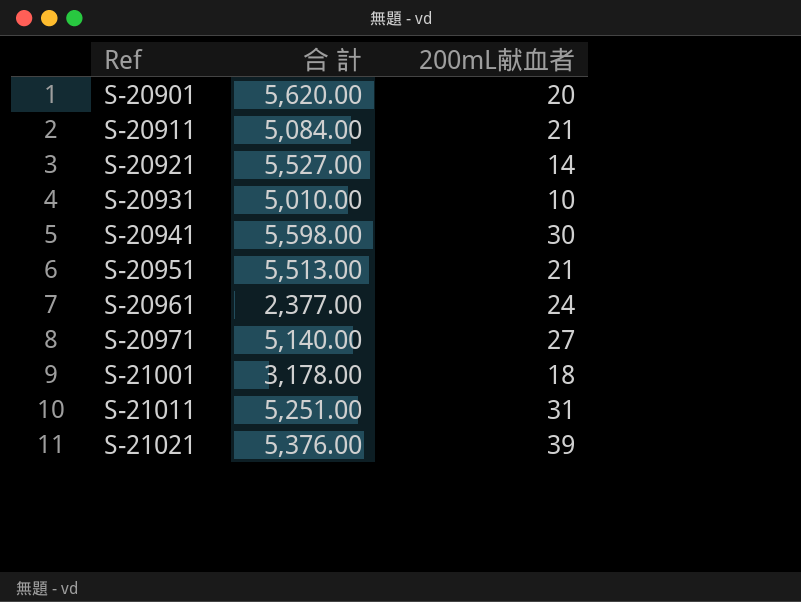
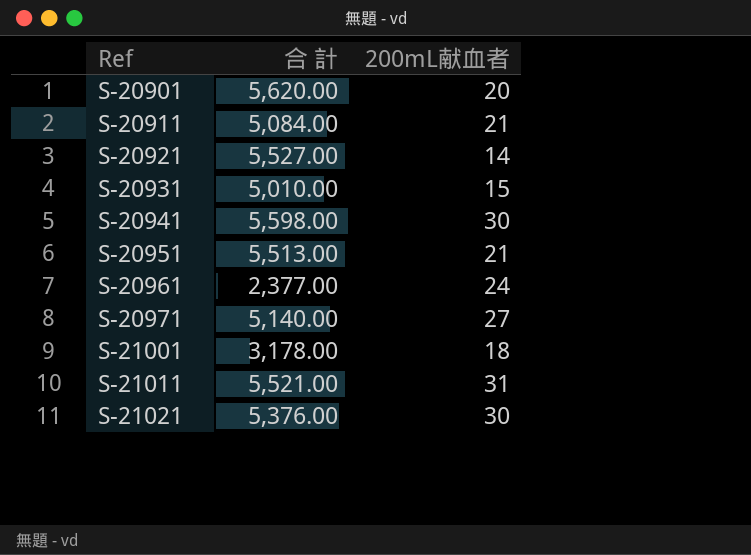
S-20931 | 200mL献血者: 10 -> 15
S-21011 | 合 計: 5,251.00 -> 5,521.00
S-21021 | 200mL献血者: 39 -> 30

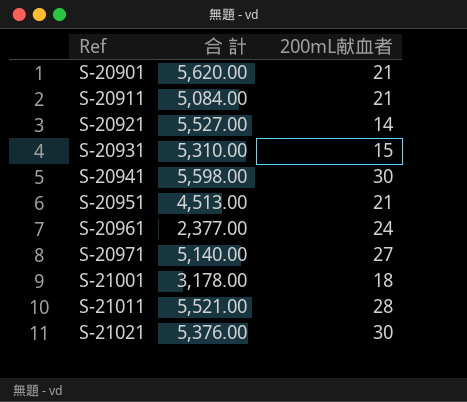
S-20901 | 200mL献血者: 20 -> 21
S-20931 | 合 計: 5,010.00 -> 5,310.00
S-20951 | 合 計: 5,513.00 -> 4,513.00
S-21011 | 200mL献血者: 31 -> 28

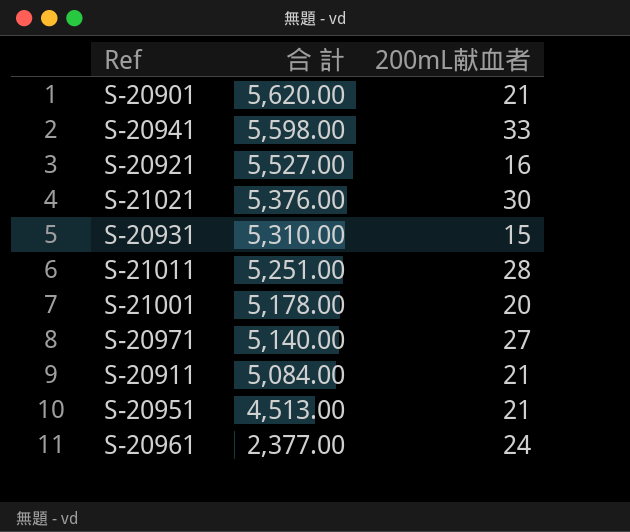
row order: Ref ascending -> 合 計 descending
S-20941 | 200mL献血者: 30 -> 33
S-20921 | 200mL献血者: 14 -> 16
S-21011 | 合 計: 5,521.00 -> 5,251.00
S-21001 | 合 計: 3,178.00 -> 5,178.00
S-21001 | 200mL献血者: 18 -> 20

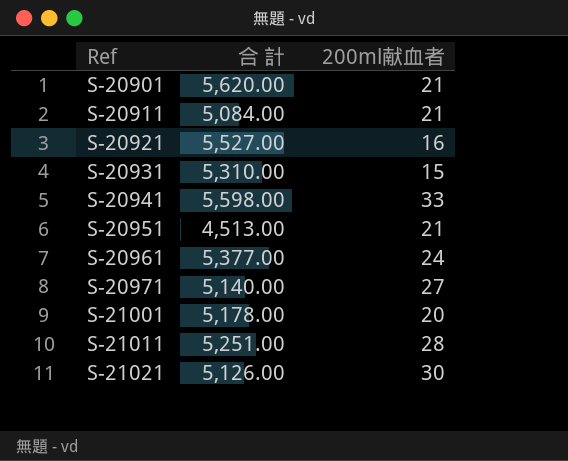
row order: 合 計 descending -> Ref ascending
column name: 200mL献血者 -> 200ml献血者
S-20961 | 合 計: 2,377.00 -> 5,377.00
S-21021 | 合 計: 5,376.00 -> 5,126.00

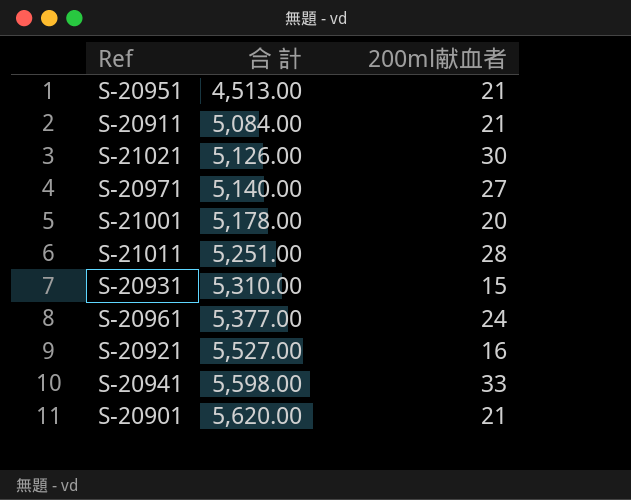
row order: Ref ascending -> 合 計 ascending

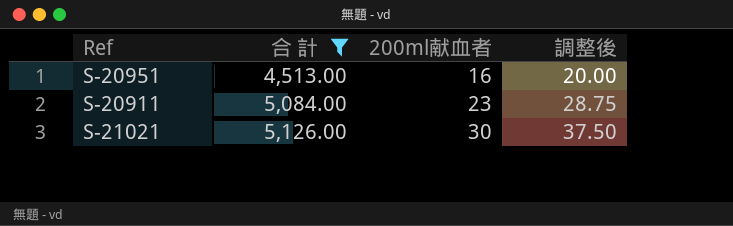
filter: none -> 合 計 <= 5,126.00
column 調整後 | formula: none -> [200ml献血者] * 1.25
S-20951 | 200ml献血者: 21 -> 16
S-20911 | 200ml献血者: 21 -> 23

